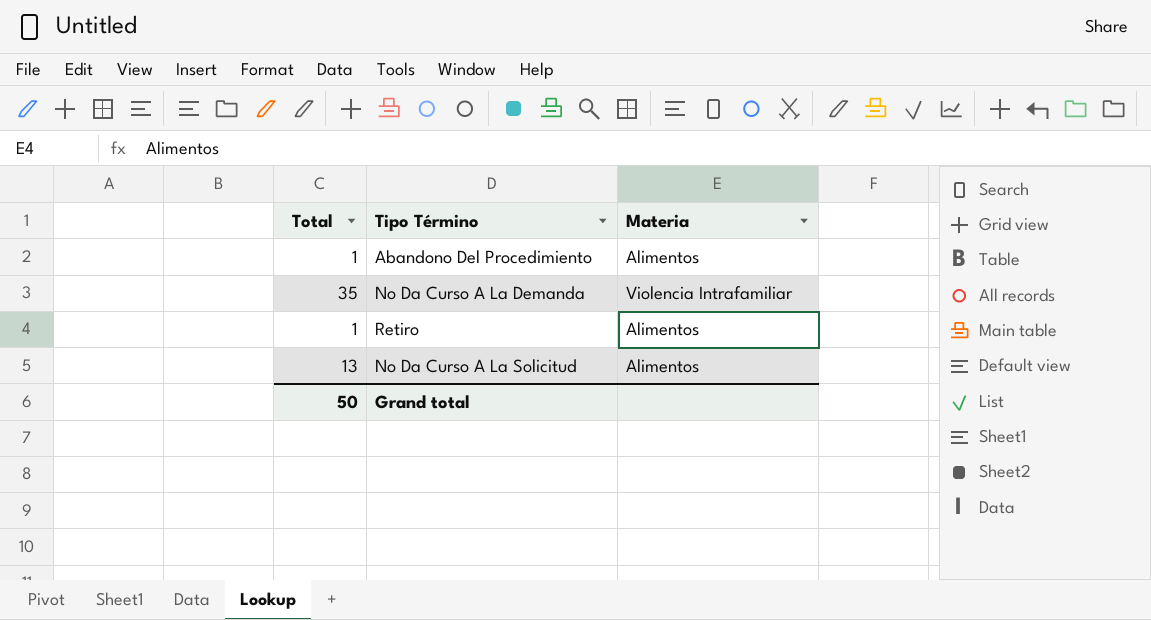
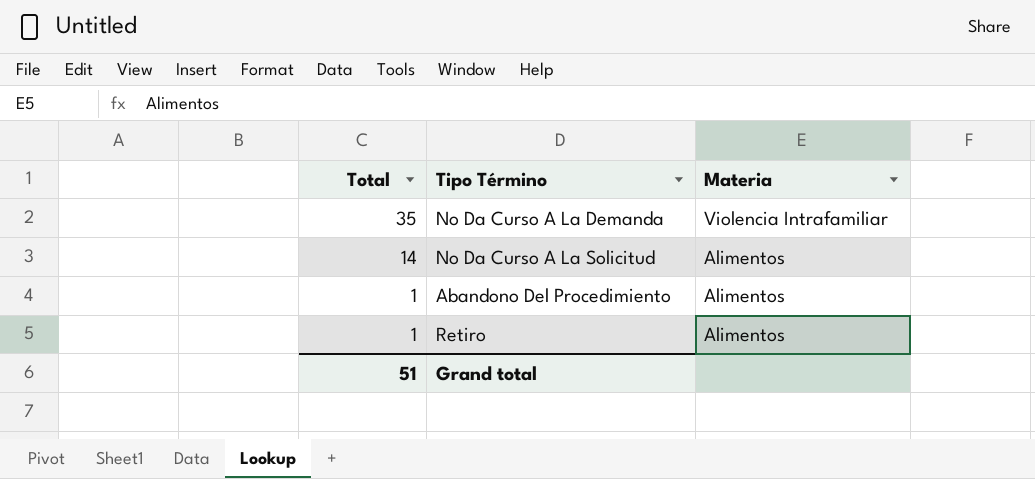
row order: none -> Total descending
No Da Curso A La Solicitud | Total: 13 -> 14
Grand total | Total: 50 -> 51

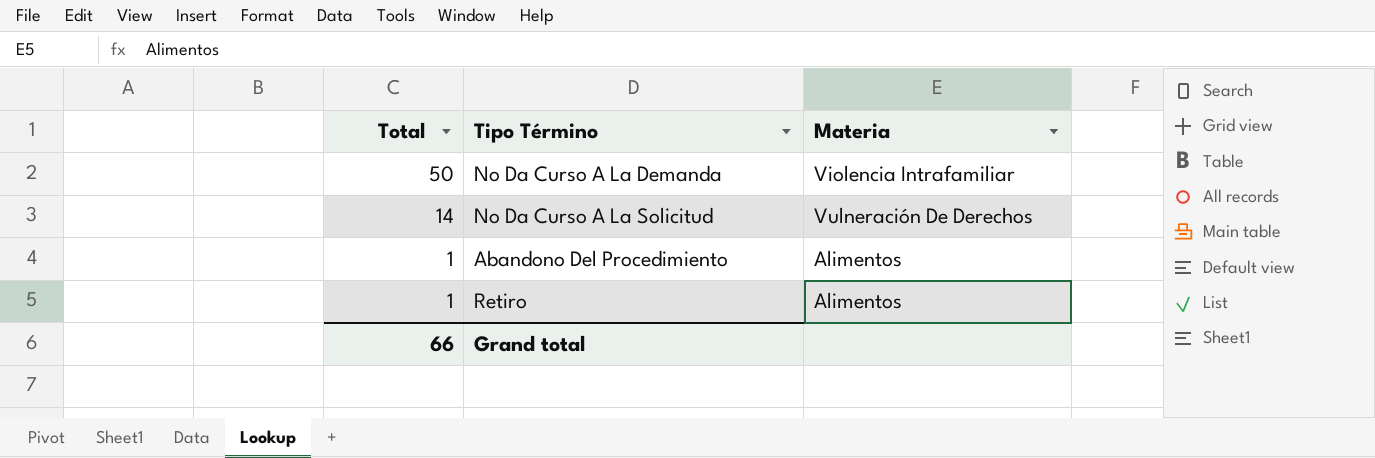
No Da Curso A La Demanda | Total: 35 -> 50
No Da Curso A La Solicitud | Materia: Alimentos -> Vulneración De Derechos
Grand total | Total: 51 -> 66

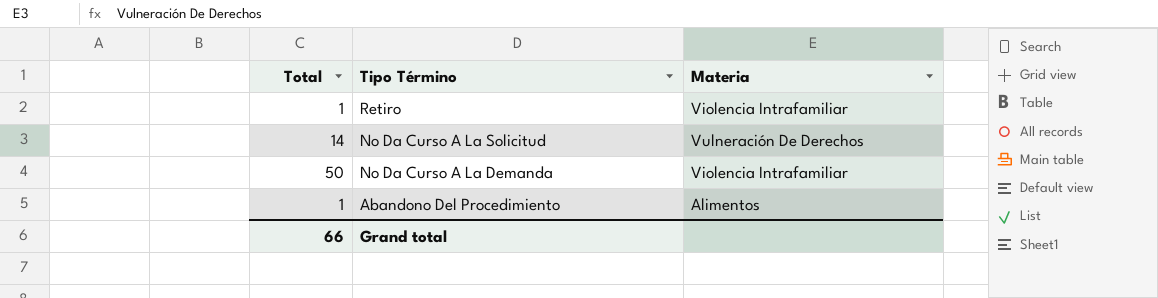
row order: Total descending -> Tipo Término descending
Retiro | Materia: Alimentos -> Violencia Intrafamiliar

